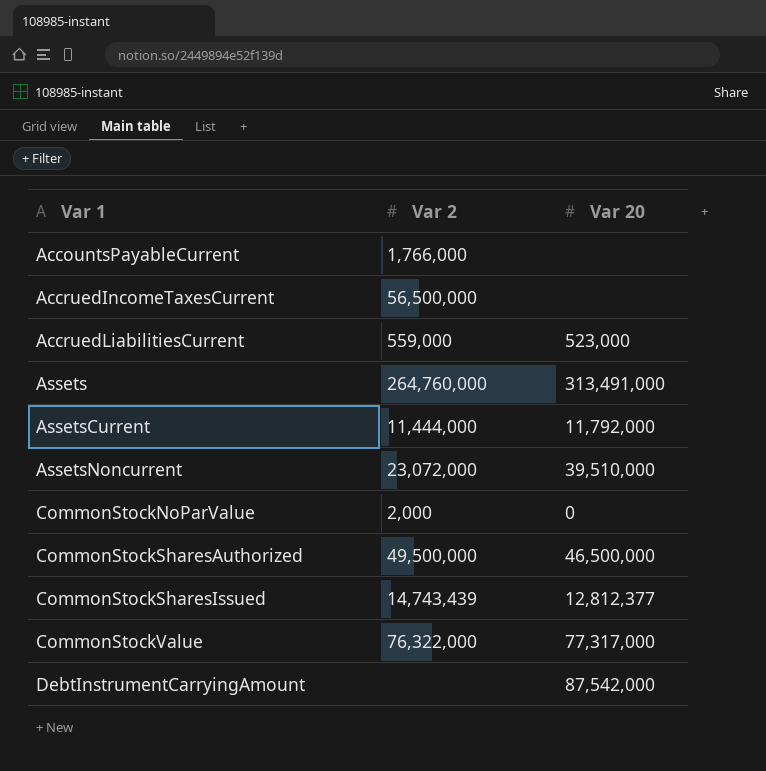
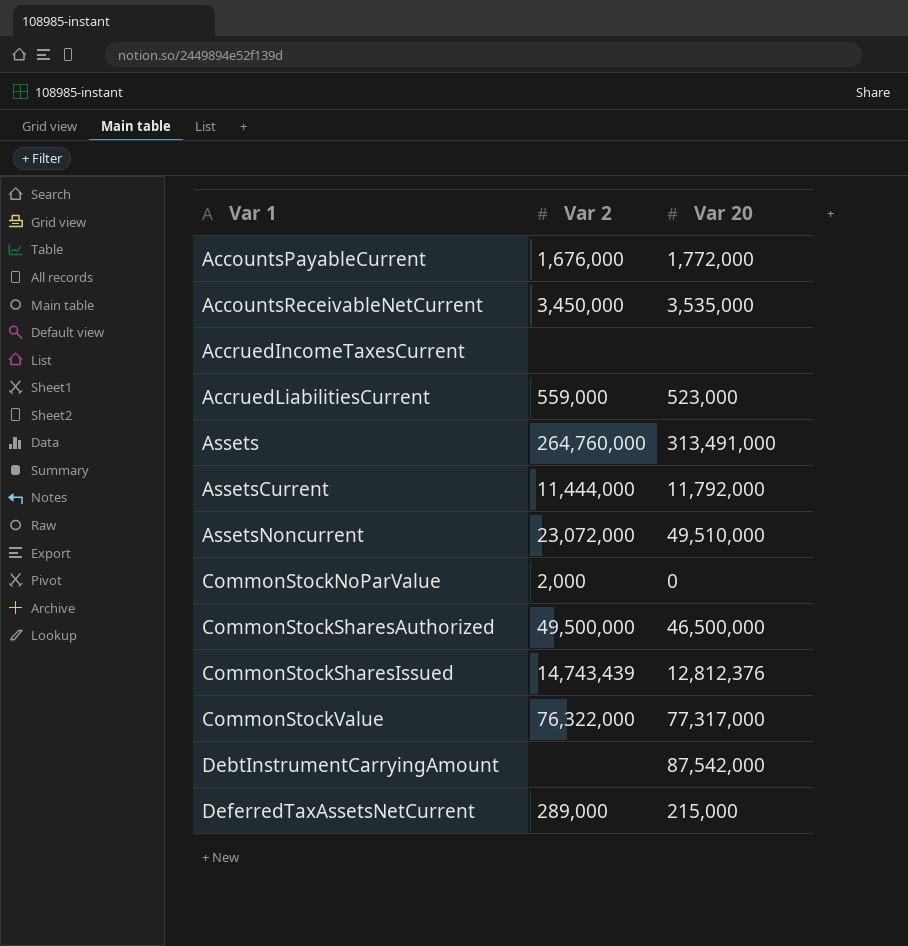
AccountsPayableCurrent | Var 2: 1,766,000 -> 1,676,000
AccountsPayableCurrent | Var 20: none -> 1,772,000
row AccountsReceivableNetCurrent: none -> 3,450,000 | 3,535,000
AccruedIncomeTaxesCurrent | Var 2: 56,500,000 -> none
AssetsNoncurrent | Var 20: 39,510,000 -> 49,510,000
CommonStockSharesIssued | Var 20: 12,812,377 -> 12,812,376
row DeferredTaxAssetsNetCurrent: none -> 289,000 | 215,000

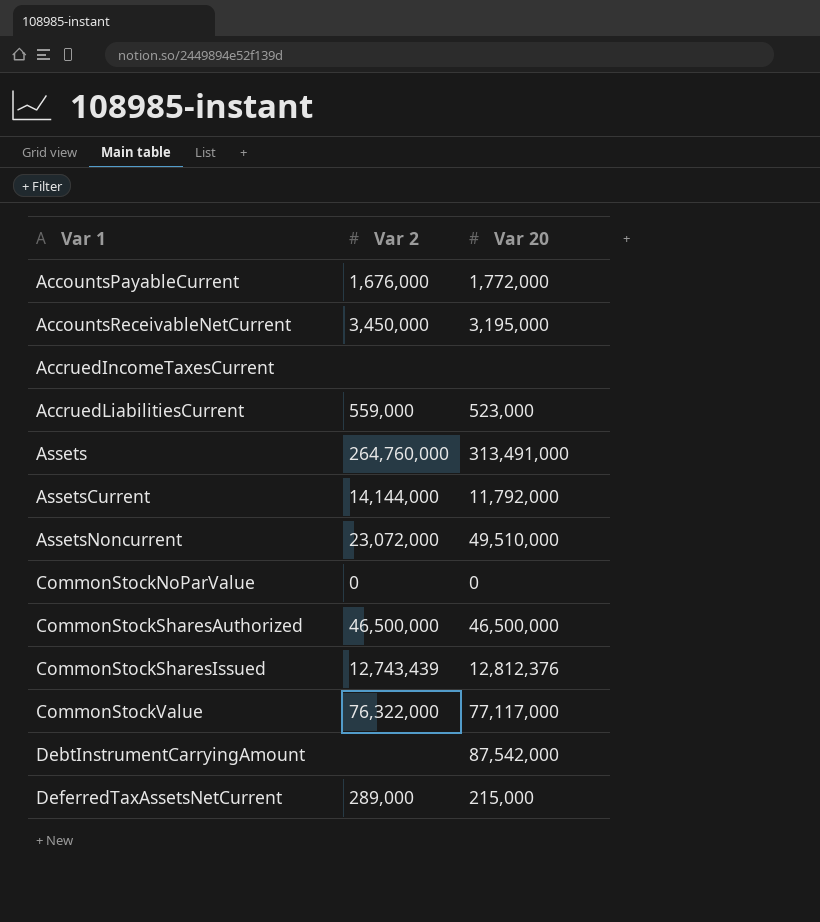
AccountsReceivableNetCurrent | Var 20: 3,535,000 -> 3,195,000
AssetsCurrent | Var 2: 11,444,000 -> 14,144,000
CommonStockNoParValue | Var 2: 2,000 -> 0
CommonStockSharesAuthorized | Var 2: 49,500,000 -> 46,500,000
CommonStockSharesIssued | Var 2: 14,743,439 -> 12,743,439
CommonStockValue | Var 20: 77,317,000 -> 77,117,000

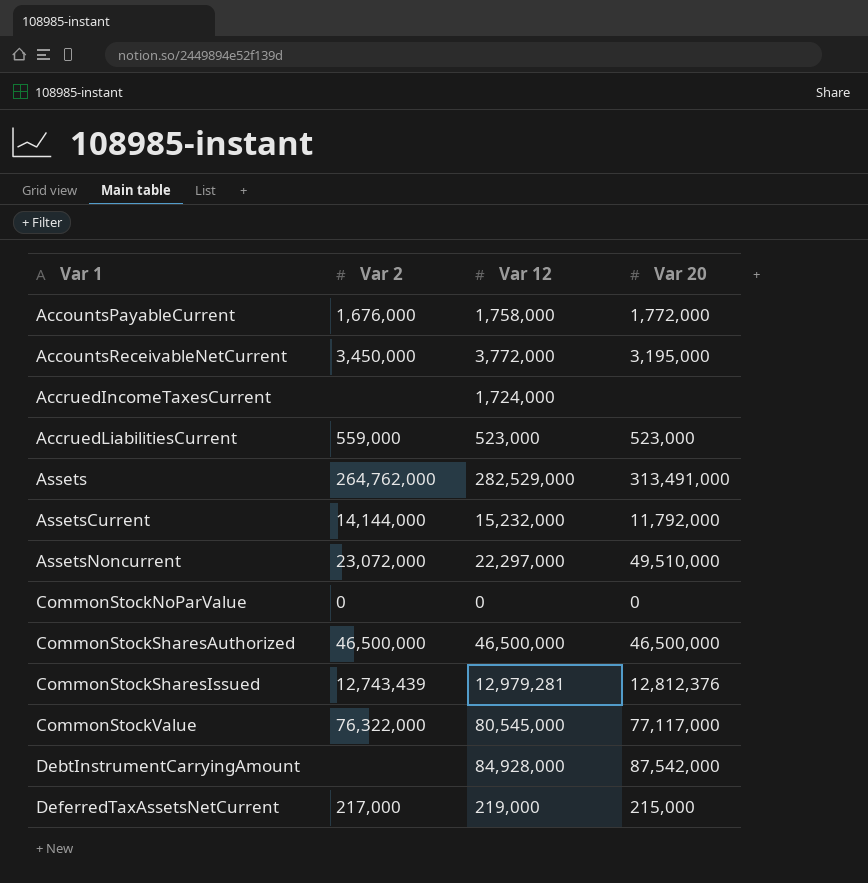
column Var 12 | position: none -> 3
Assets | Var 2: 264,760,000 -> 264,762,000
DeferredTaxAssetsNetCurrent | Var 2: 289,000 -> 217,000

